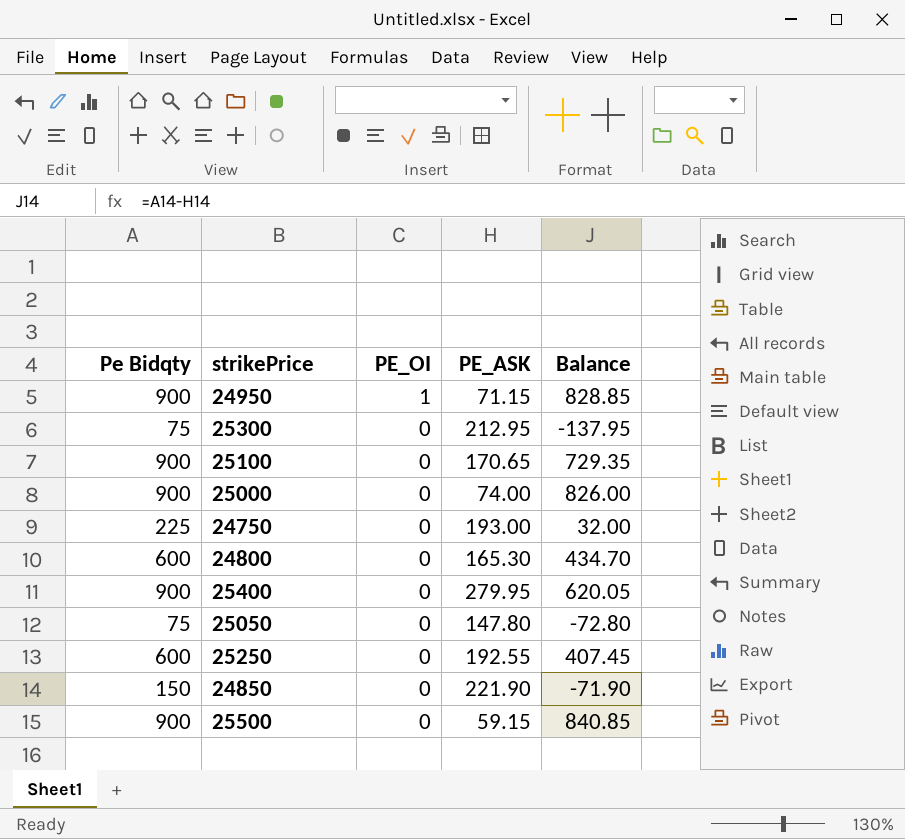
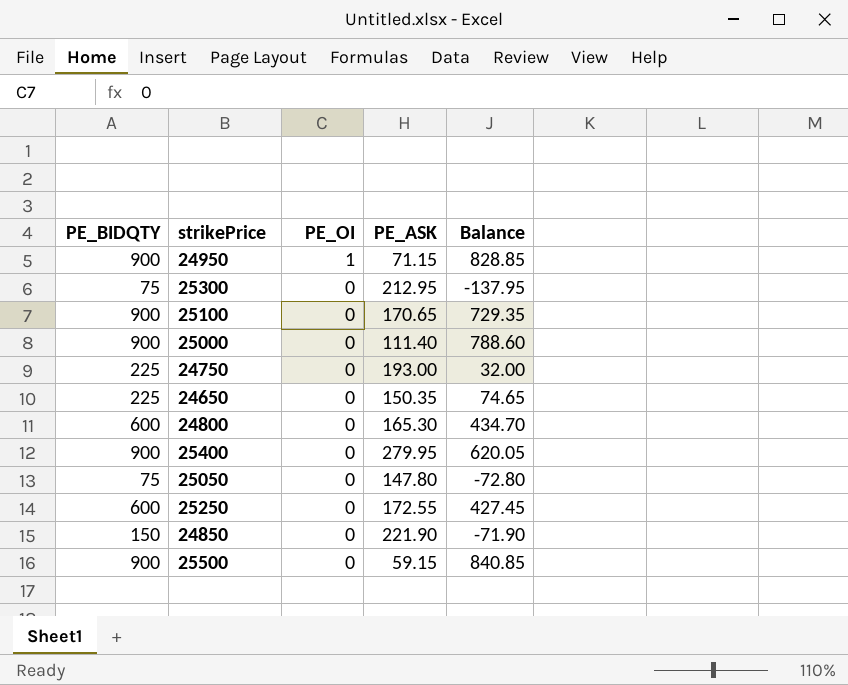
column name: Pe Bidqty -> PE_BIDQTY
25000 | PE_ASK: 74.00 -> 111.40
25000 | Balance: 826.00 -> 788.60
row 24650: none -> 225 | 0 | 150.35 | 74.65
25250 | PE_ASK: 192.55 -> 172.55
25250 | Balance: 407.45 -> 427.45

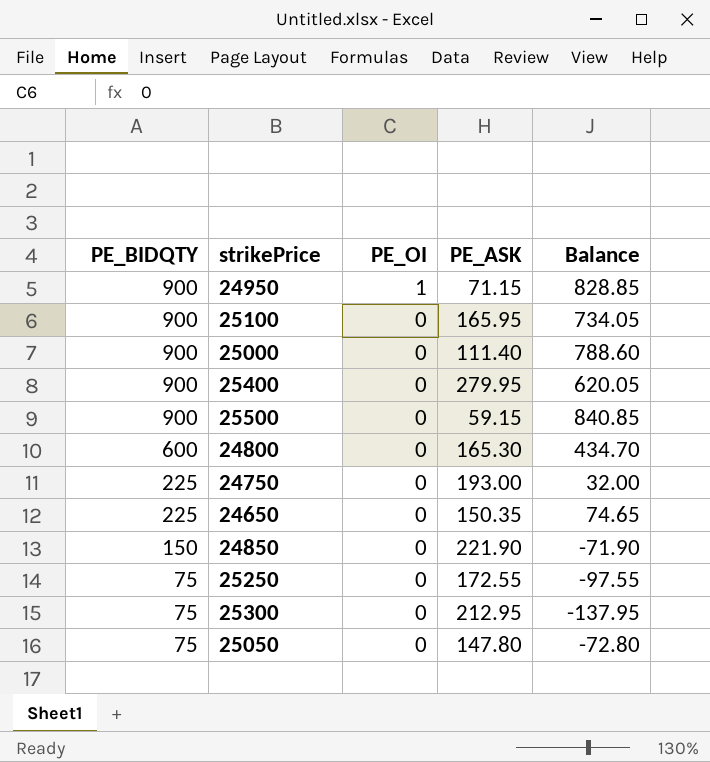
row order: PE_OI descending -> PE_BIDQTY descending
25100 | PE_ASK: 170.65 -> 165.95
25100 | Balance: 729.35 -> 734.05
25250 | PE_BIDQTY: 600 -> 75
25250 | Balance: 427.45 -> -97.55

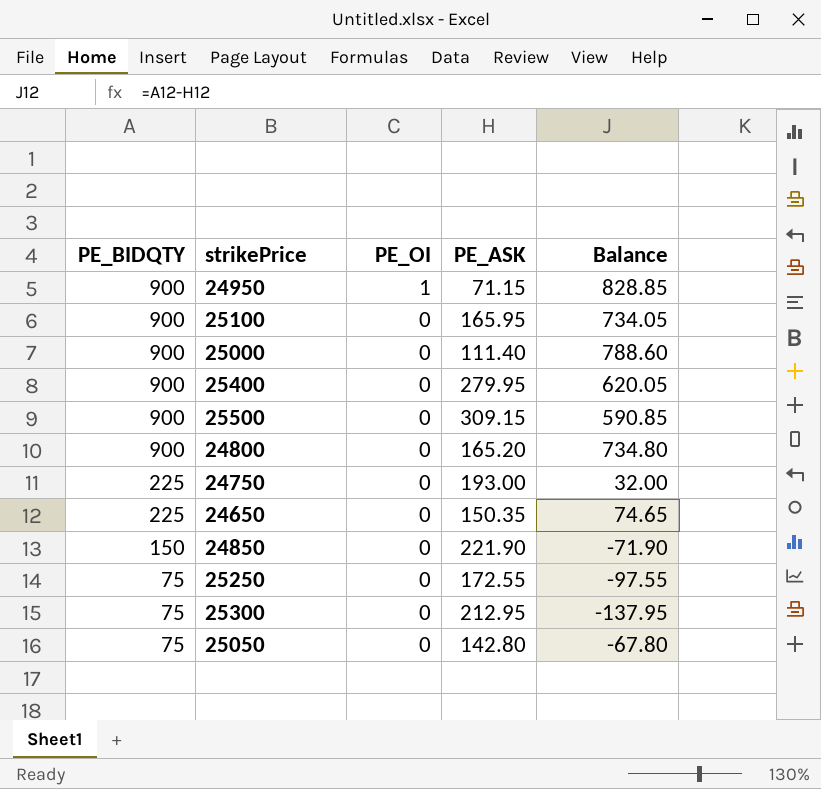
25500 | PE_ASK: 59.15 -> 309.15
25500 | Balance: 840.85 -> 590.85
24800 | PE_BIDQTY: 600 -> 900
24800 | PE_ASK: 165.30 -> 165.20
24800 | Balance: 434.70 -> 734.80
25050 | PE_ASK: 147.80 -> 142.80
25050 | Balance: -72.80 -> -67.80

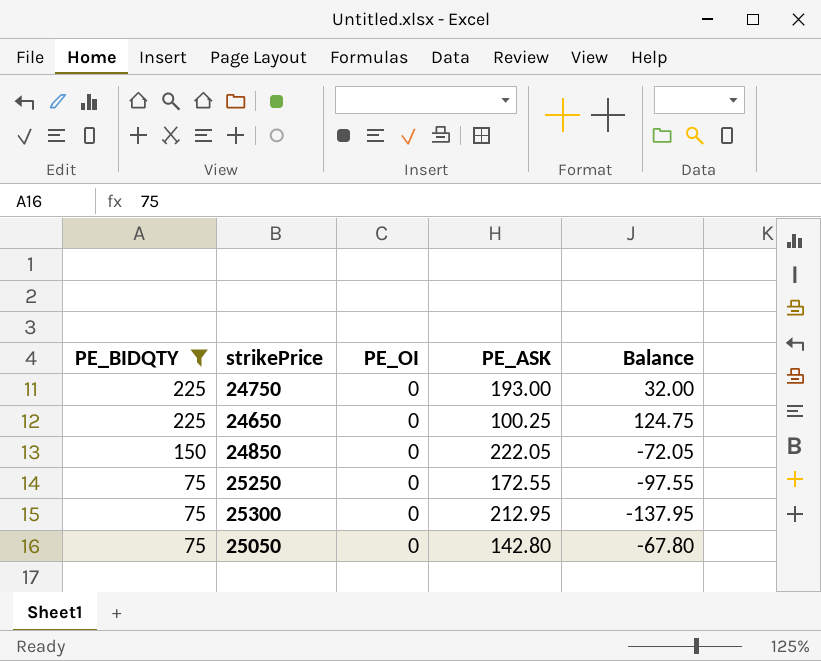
filter: none -> PE_BIDQTY != 900
24650 | PE_ASK: 150.35 -> 100.25
24650 | Balance: 74.65 -> 124.75
24850 | PE_ASK: 221.90 -> 222.05
24850 | Balance: -71.90 -> -72.05

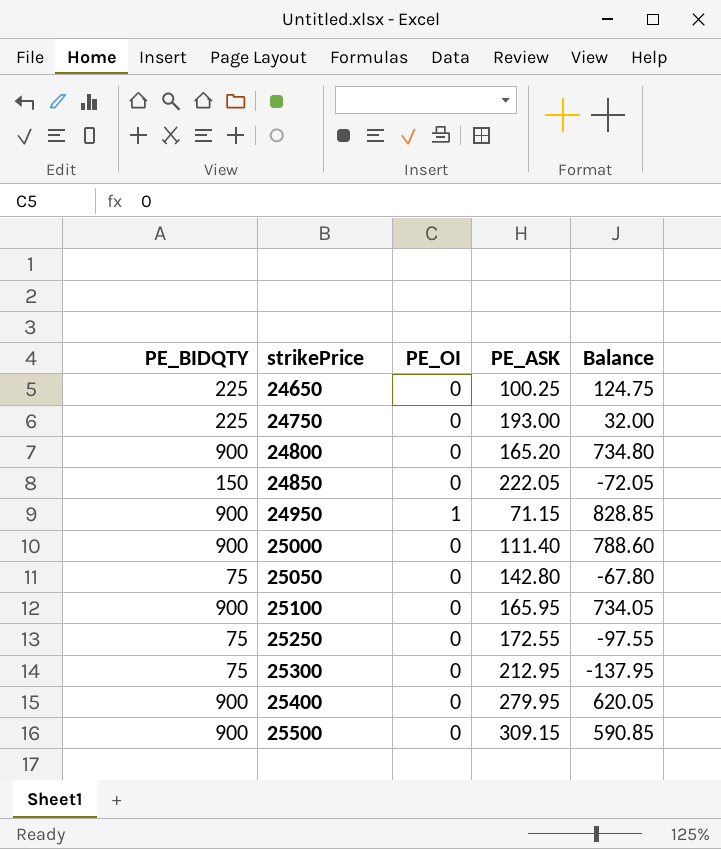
filter: PE_BIDQTY != 900 -> none
row order: PE_BIDQTY descending -> strikePrice ascending

